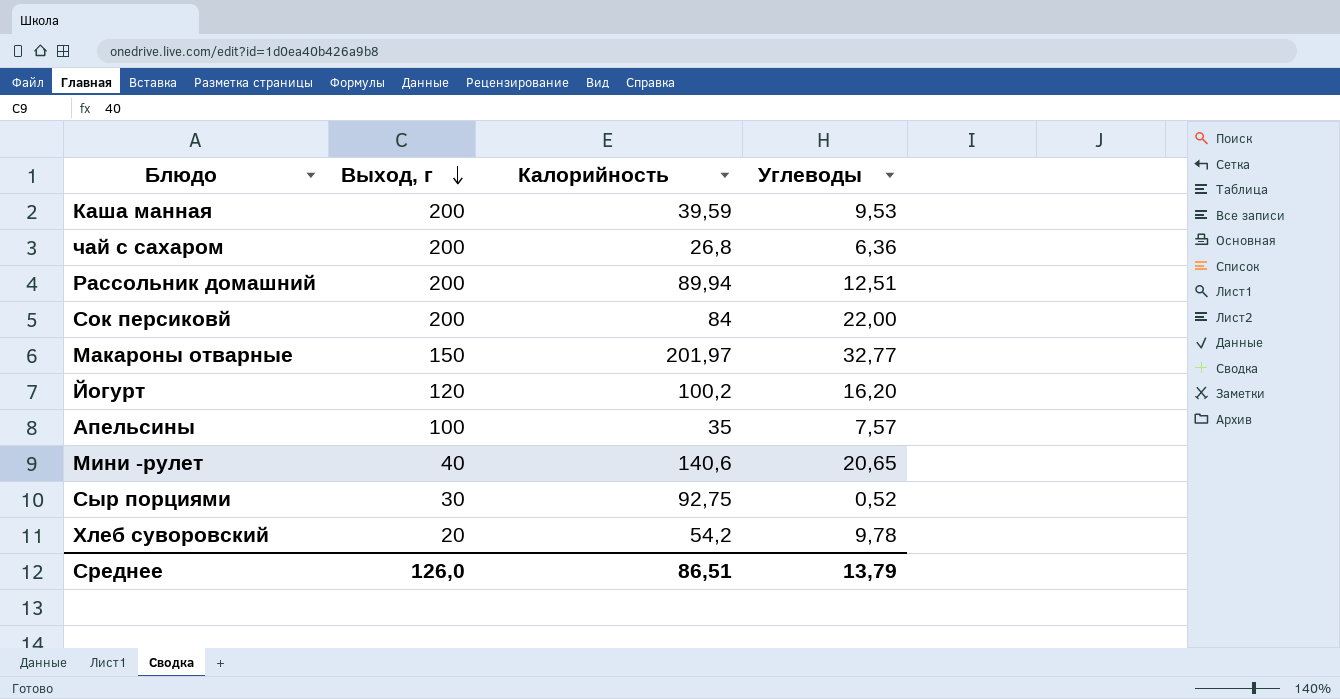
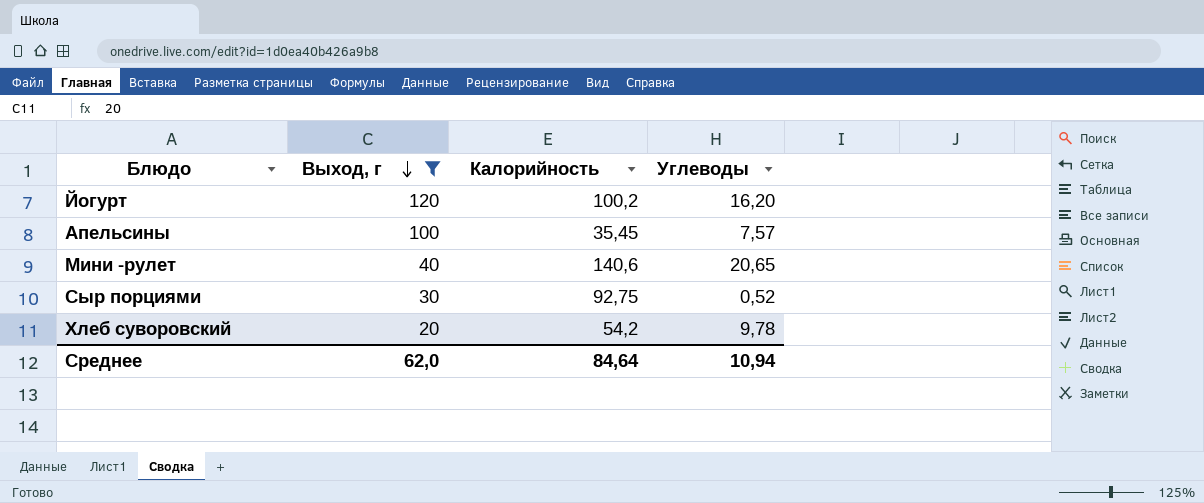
filter: none -> Выход, г <= 120
Апельсины | Калорийность: 35 -> 35,45
Среднее | Выход, г: 126,0 -> 62,0
Среднее | Калорийность: 86,51 -> 84,64
Среднее | Углеводы: 13,79 -> 10,94

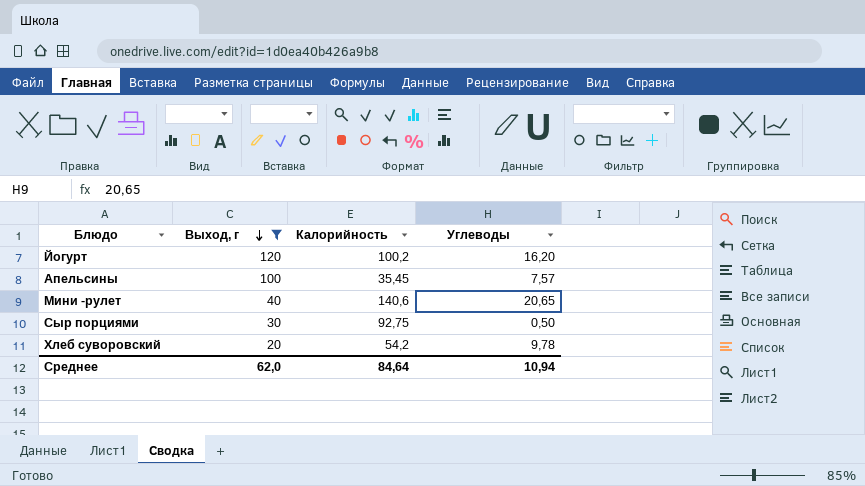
Сыр порциями | Углеводы: 0,52 -> 0,50

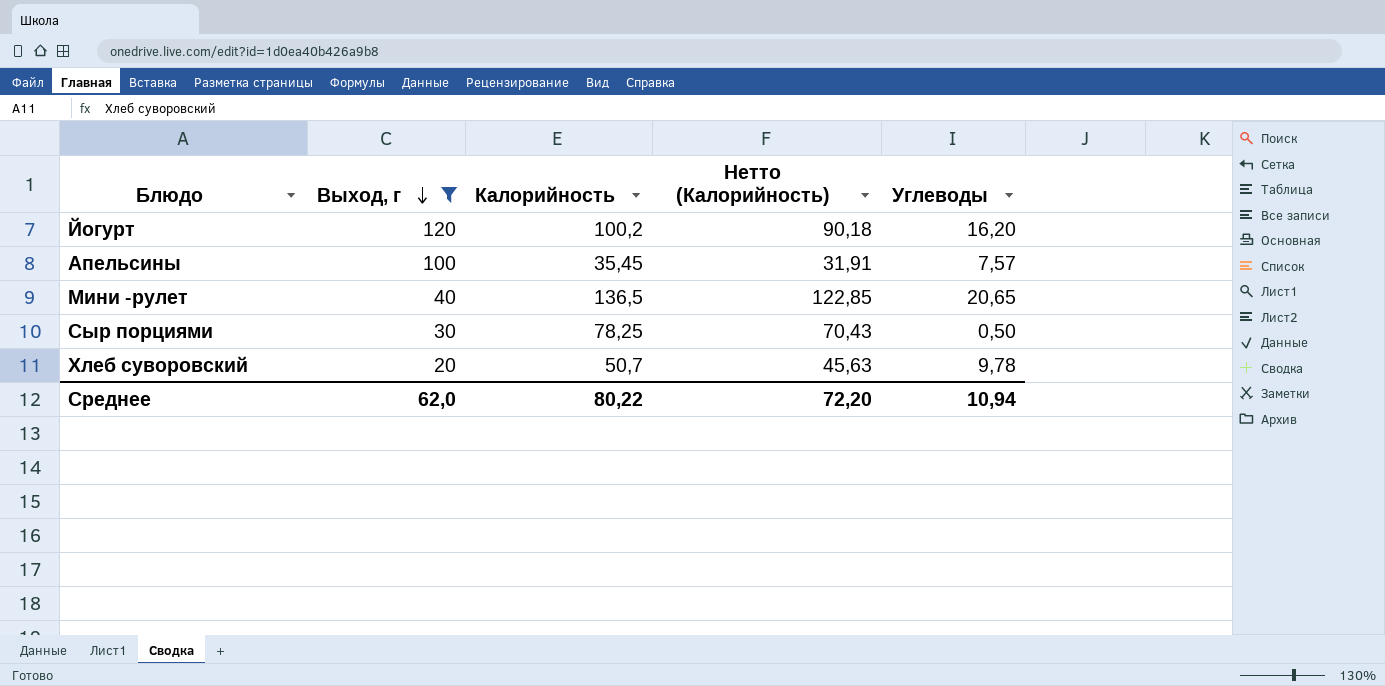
column Нетто (Калорийность) | formula: none -> [Калорийность] * 0,9
Мини -рулет | Калорийность: 140,6 -> 136,5
Сыр порциями | Калорийность: 92,75 -> 78,25
Хлеб суворовский | Калорийность: 54,2 -> 50,7
Среднее | Калорийность: 84,64 -> 80,22

